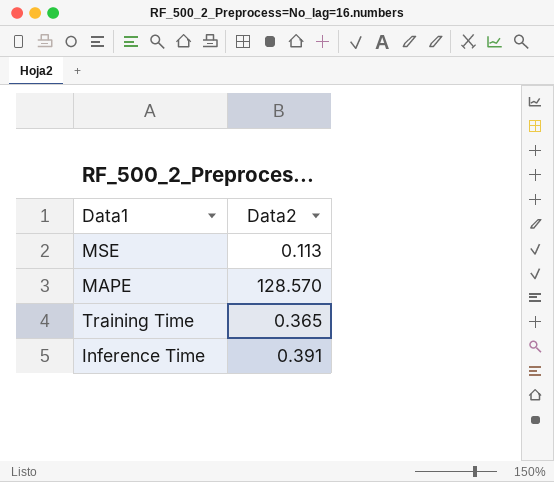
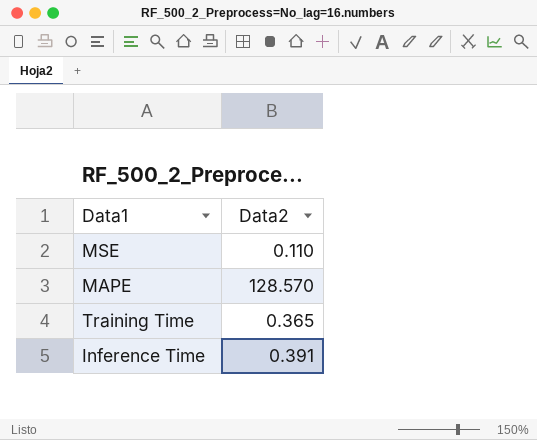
MSE | Data2: 0.113 -> 0.110

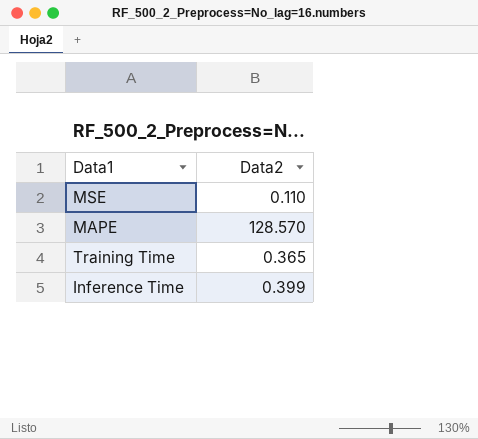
Inference Time | Data2: 0.391 -> 0.399

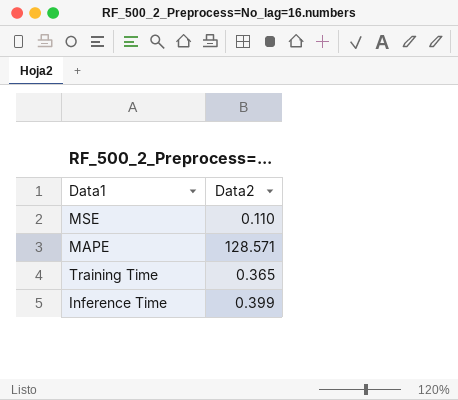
MAPE | Data2: 128.570 -> 128.571

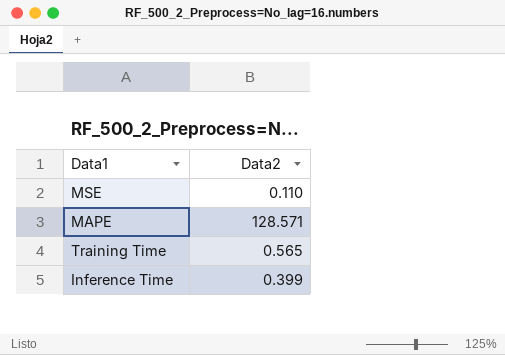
Training Time | Data2: 0.365 -> 0.565

